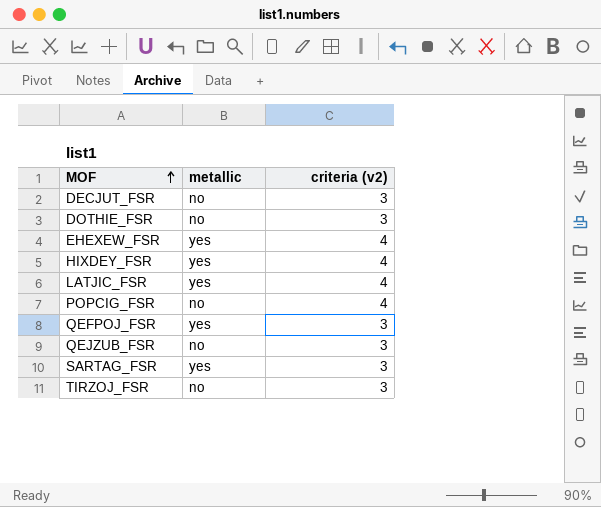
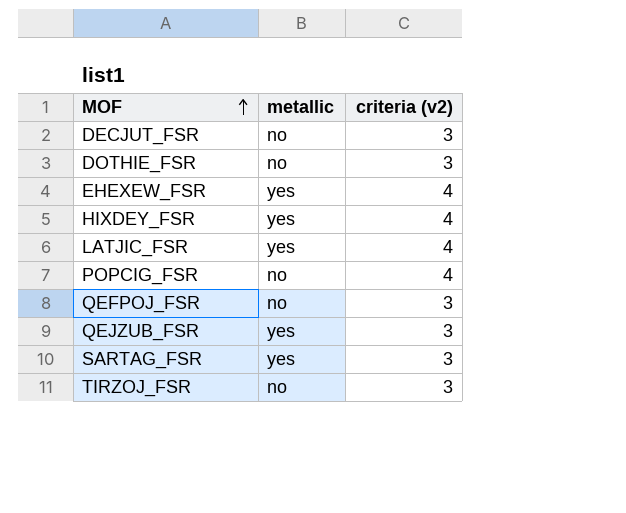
QEFPOJ_FSR | metallic: yes -> no
QEJZUB_FSR | metallic: no -> yes

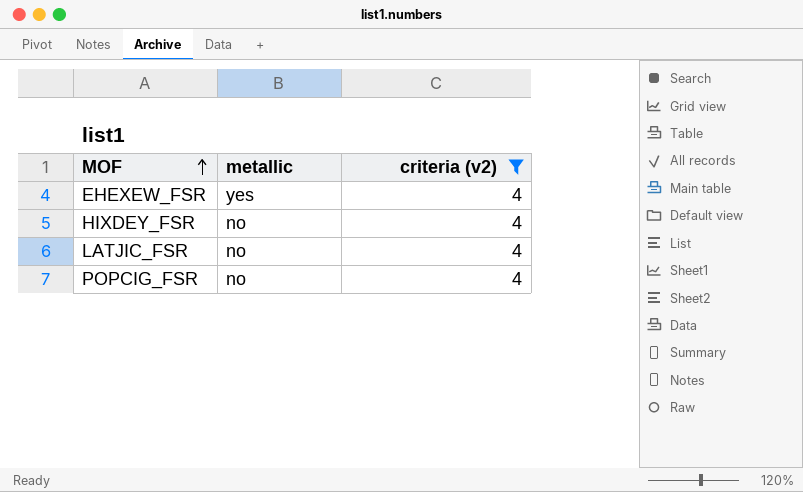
filter: none -> criteria (v2) = 4
HIXDEY_FSR | metallic: yes -> no
LATJIC_FSR | metallic: yes -> no

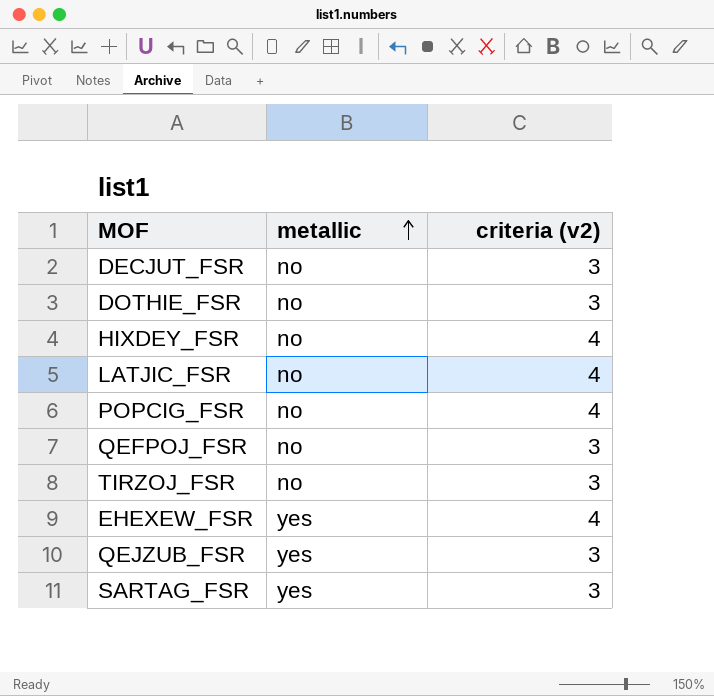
filter: criteria (v2) = 4 -> none
row order: MOF ascending -> metallic ascending

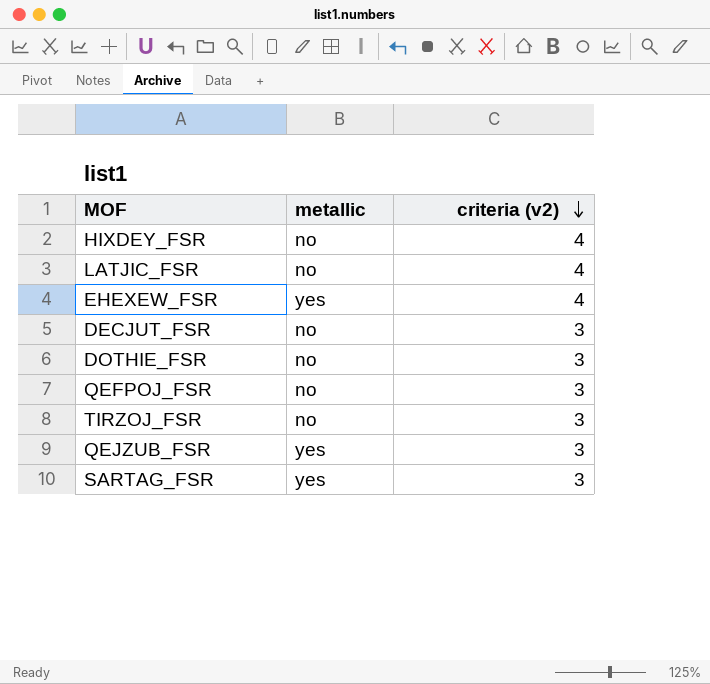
row order: metallic ascending -> criteria (v2) descending
row POPCIG_FSR: no | 4 -> none

